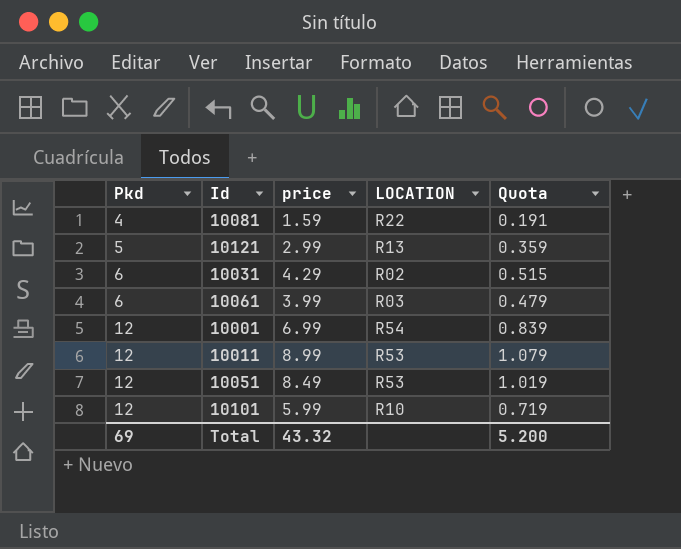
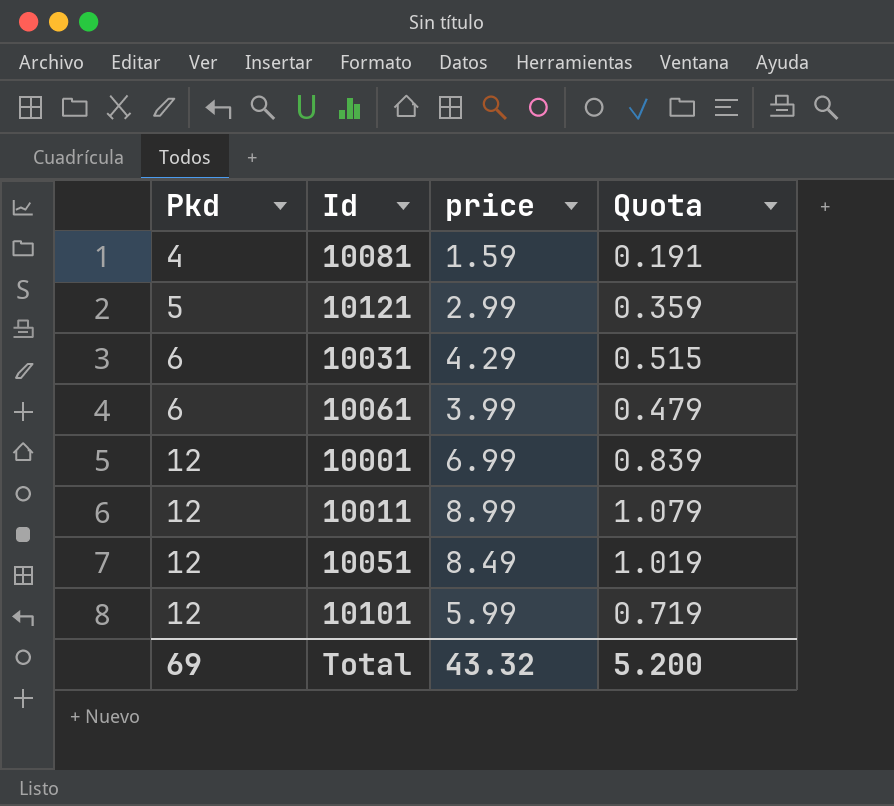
column LOCATION | position: 4 -> none

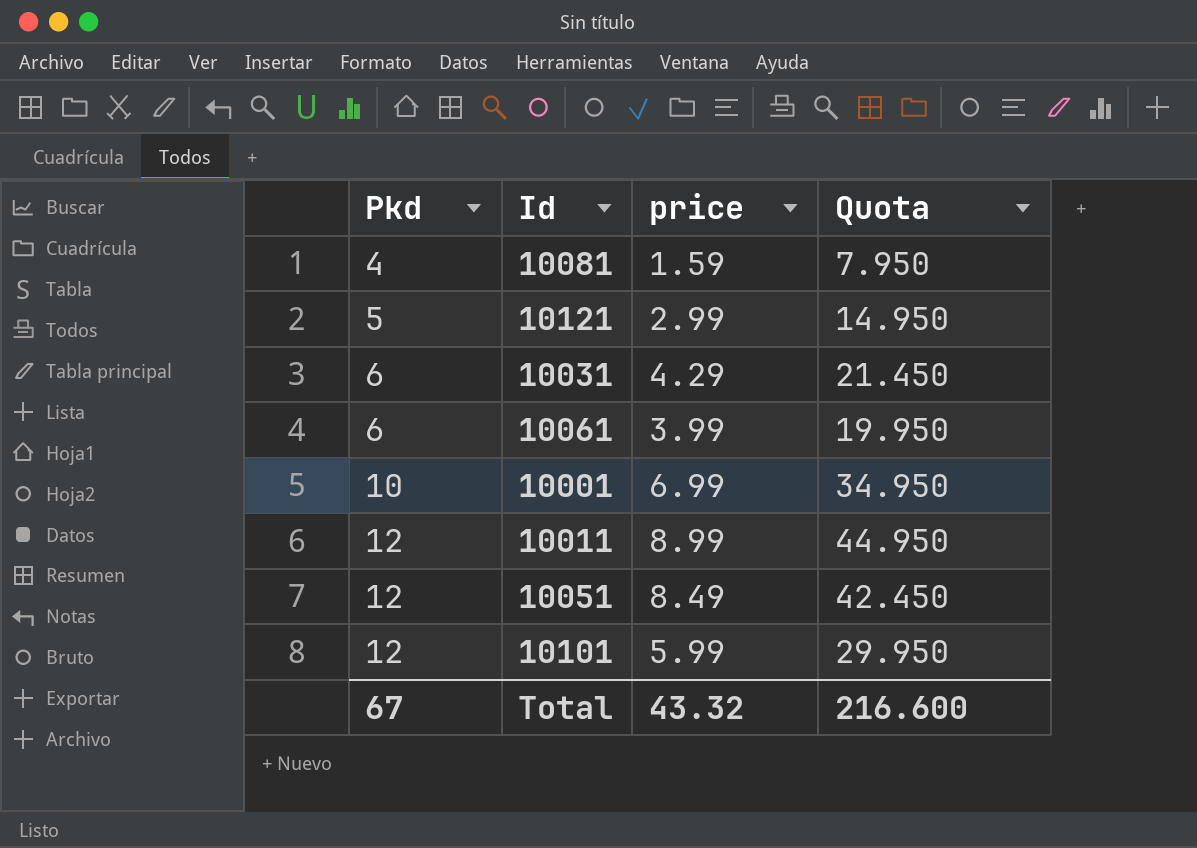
column Quota | formula: [price] * 0.12 -> [price] * 5
10001 | Pkd: 12 -> 10
Total | Pkd: 69 -> 67
Total | Quota: 5.200 -> 216.600

